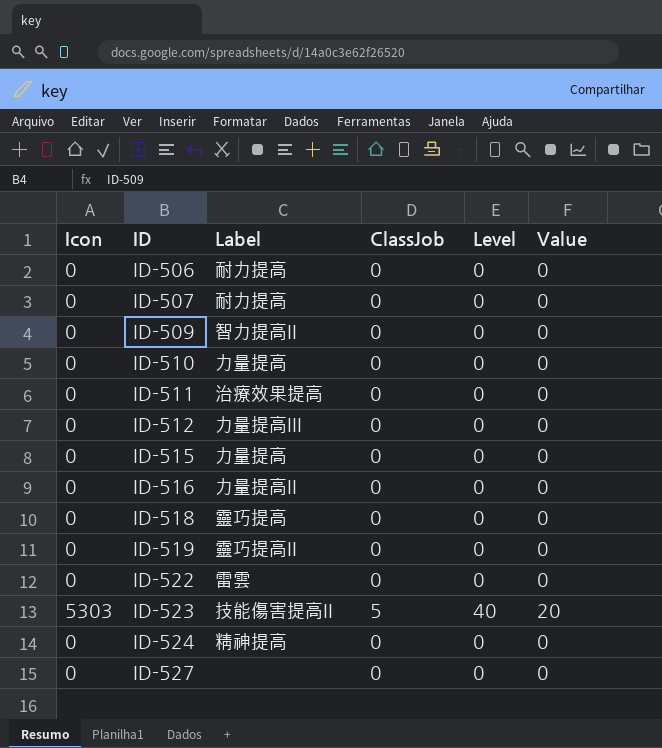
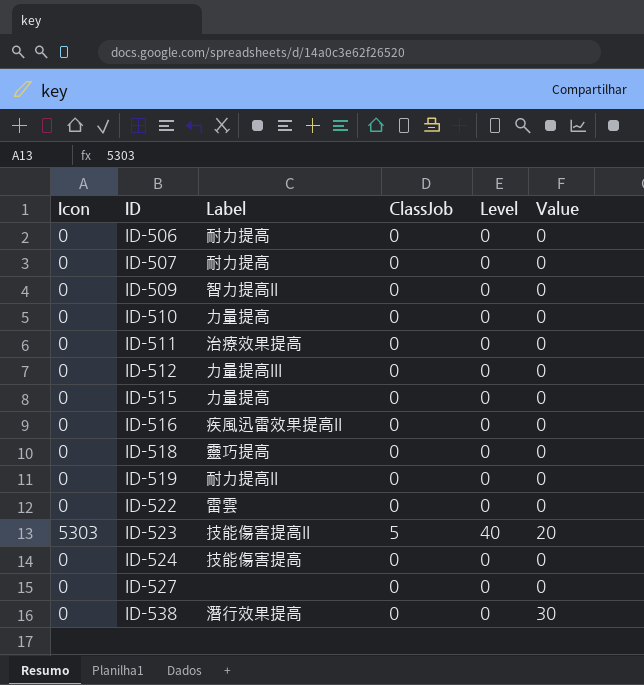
ID-516 | Label: 力量提高II -> 疾風迅雷效果提高II
ID-519 | Label: 靈巧提高II -> 耐力提高II
ID-524 | Label: 精神提高 -> 技能傷害提高
row ID-538: none -> 0 | 潛行效果提高 | 0 | 0 | 30

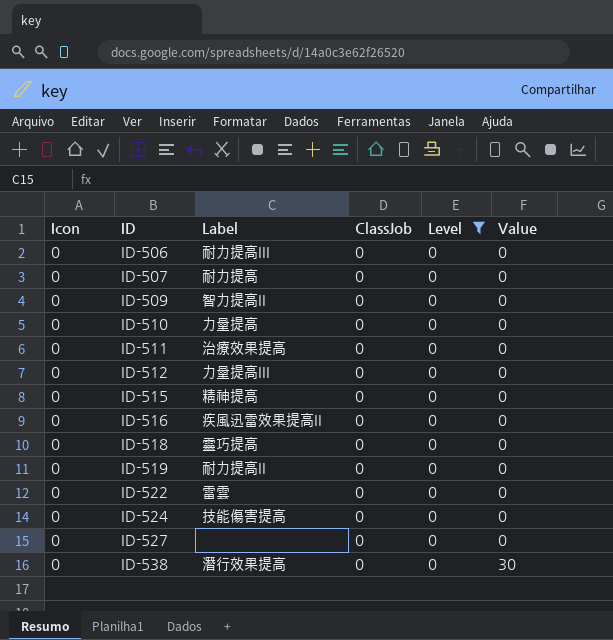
filter: none -> Level = 0
ID-506 | Label: 耐力提高 -> 耐力提高III
ID-515 | Label: 力量提高 -> 精神提高

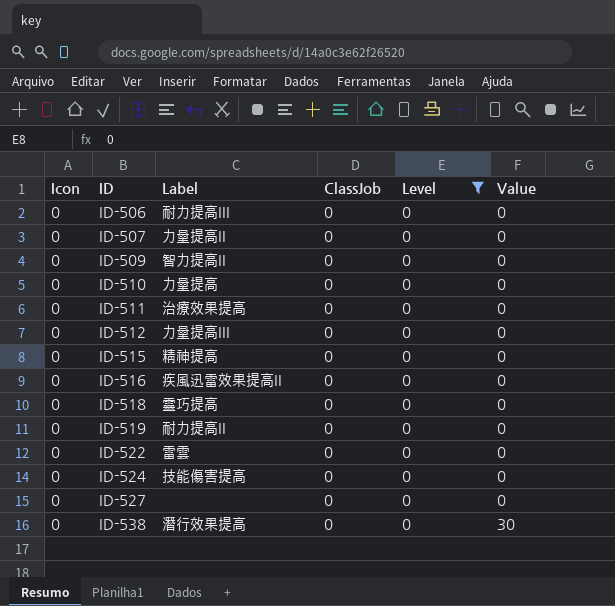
ID-507 | Label: 耐力提高 -> 力量提高II

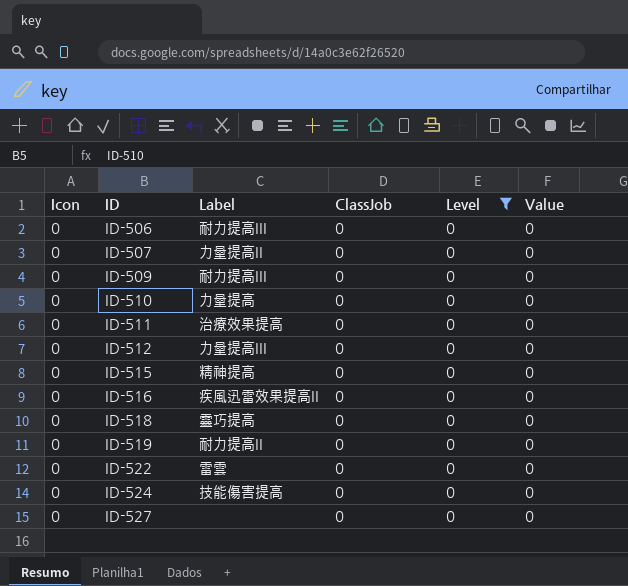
row ID-538: 0 | 潛行效果提高 | 0 | 0 | 30 -> none
ID-509 | Label: 智力提高II -> 耐力提高III

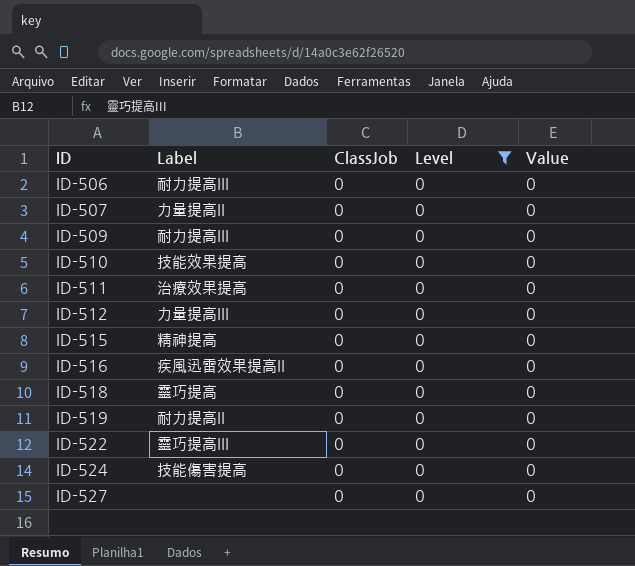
column Icon | position: 1 -> none
ID-510 | Label: 力量提高 -> 技能效果提高
ID-522 | Label: 雷雲 -> 靈巧提高III

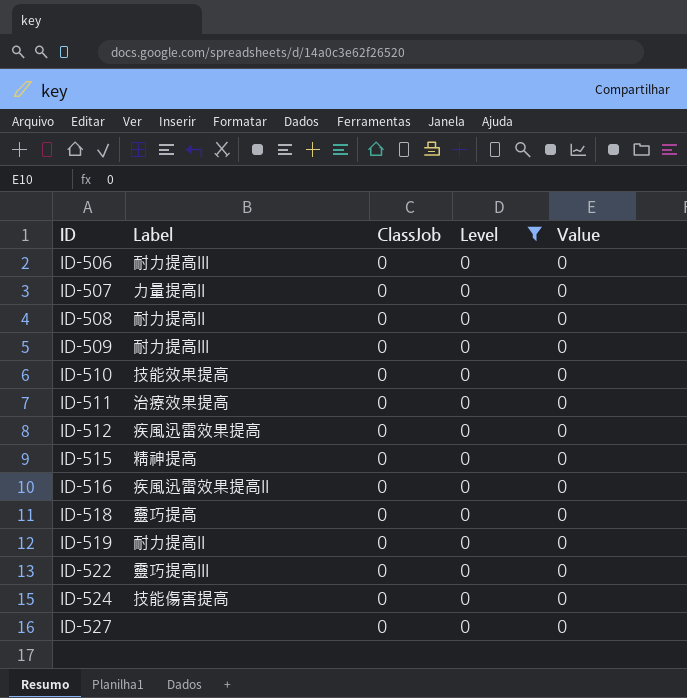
row ID-508: none -> 耐力提高II | 0 | 0 | 0
ID-512 | Label: 力量提高III -> 疾風迅雷效果提高

